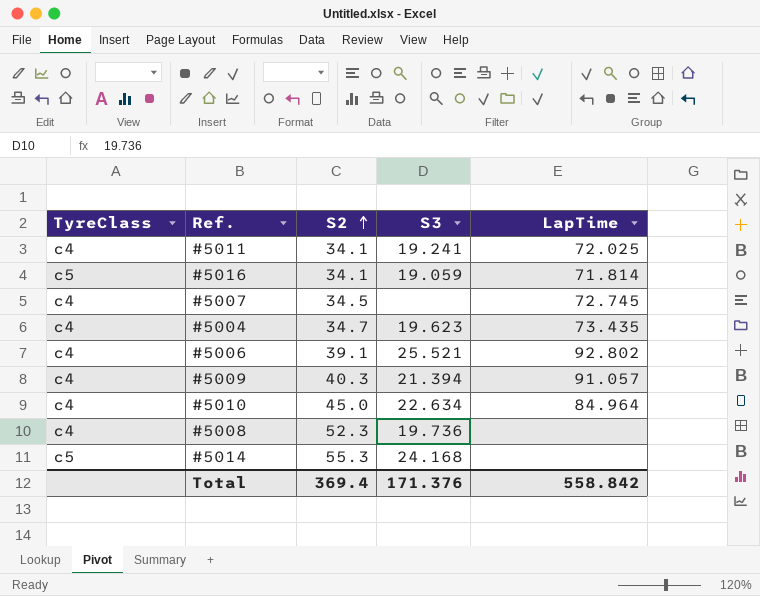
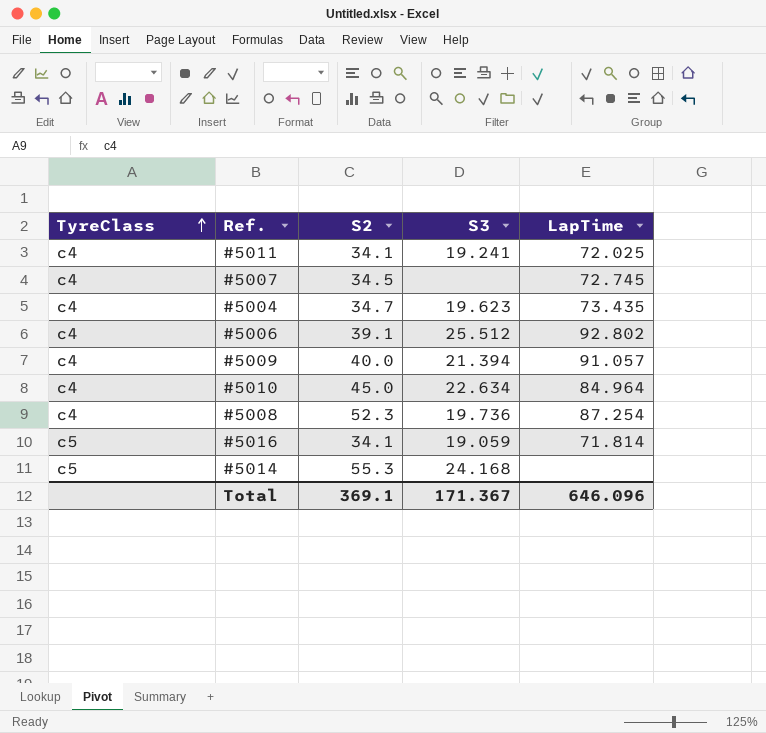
row order: S2 ascending -> TyreClass ascending
#5006 | S3: 25.521 -> 25.512
#5009 | S2: 40.3 -> 40.0
#5008 | LapTime: none -> 87.254
Total | S2: 369.4 -> 369.1
Total | S3: 171.376 -> 171.367
Total | LapTime: 558.842 -> 646.096

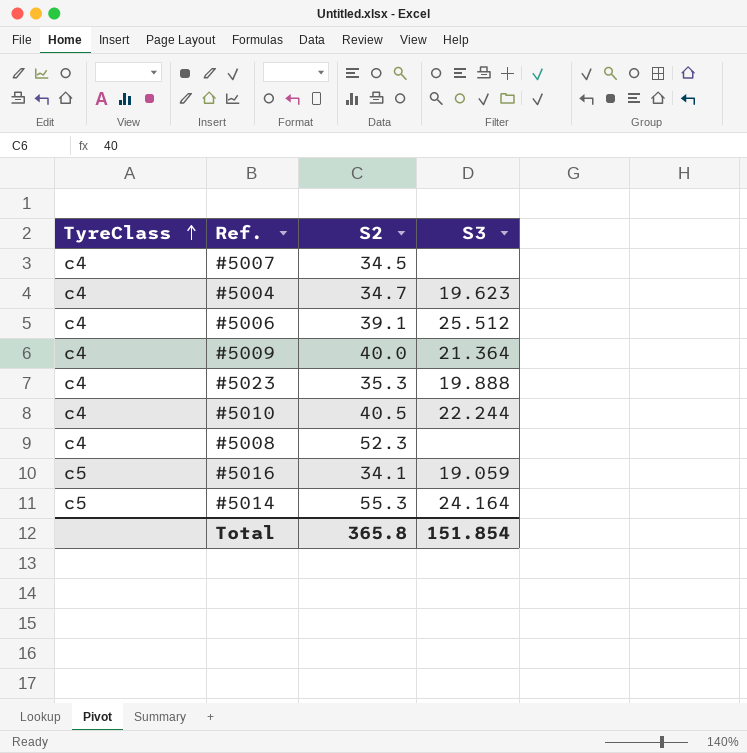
column LapTime | position: 5 -> none
row #5011: c4 | 34.1 | 19.241 | 72.025 -> none
#5009 | S3: 21.394 -> 21.364
row #5023: none -> c4 | 35.3 | 19.888
#5010 | S2: 45.0 -> 40.5
#5010 | S3: 22.634 -> 22.244
#5008 | S3: 19.736 -> none
#5014 | S3: 24.168 -> 24.164
Total | S2: 369.1 -> 365.8
Total | S3: 171.367 -> 151.854

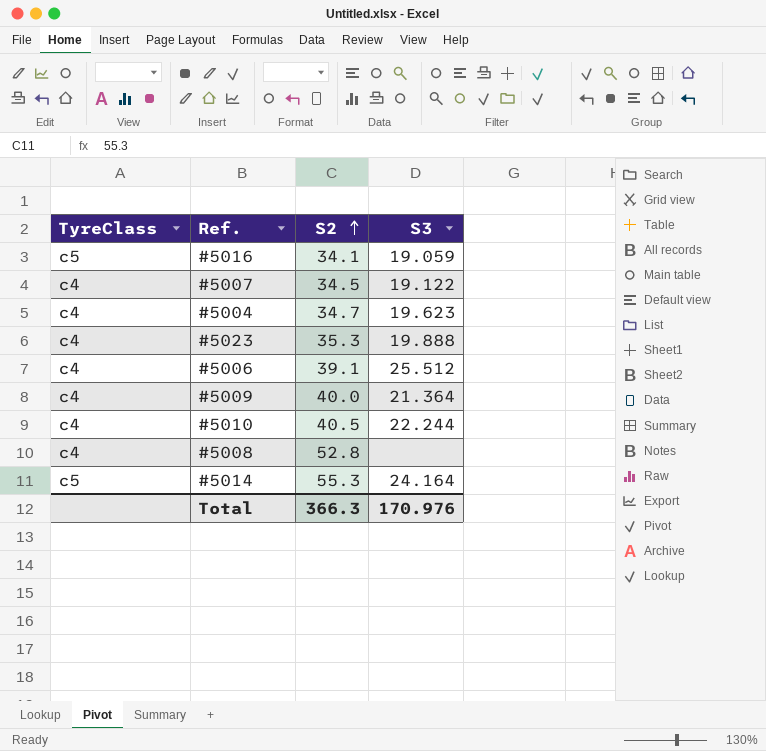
row order: TyreClass ascending -> S2 ascending
#5007 | S3: none -> 19.122
#5008 | S2: 52.3 -> 52.8
Total | S2: 365.8 -> 366.3
Total | S3: 151.854 -> 170.976

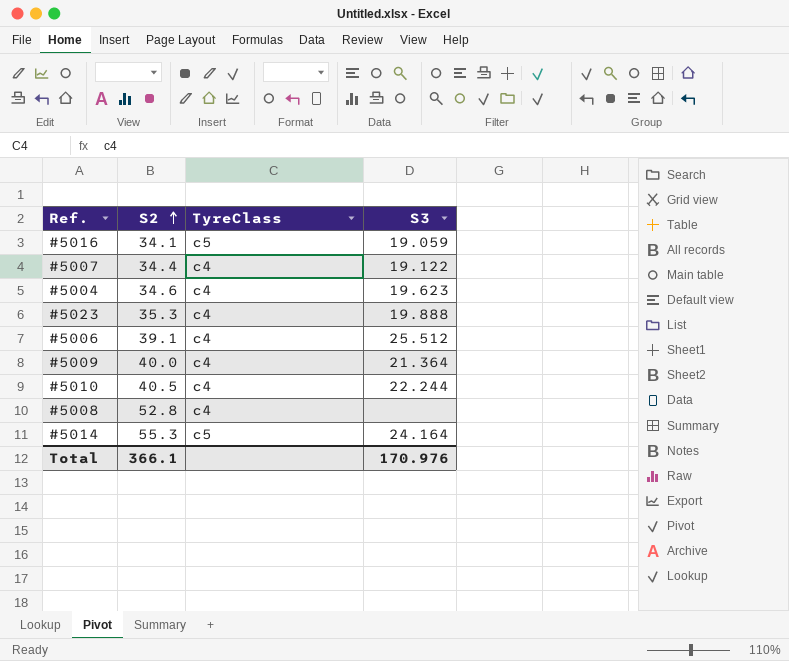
column TyreClass | position: 1 -> 3
#5007 | S2: 34.5 -> 34.4
#5004 | S2: 34.7 -> 34.6
Total | S2: 366.3 -> 366.1

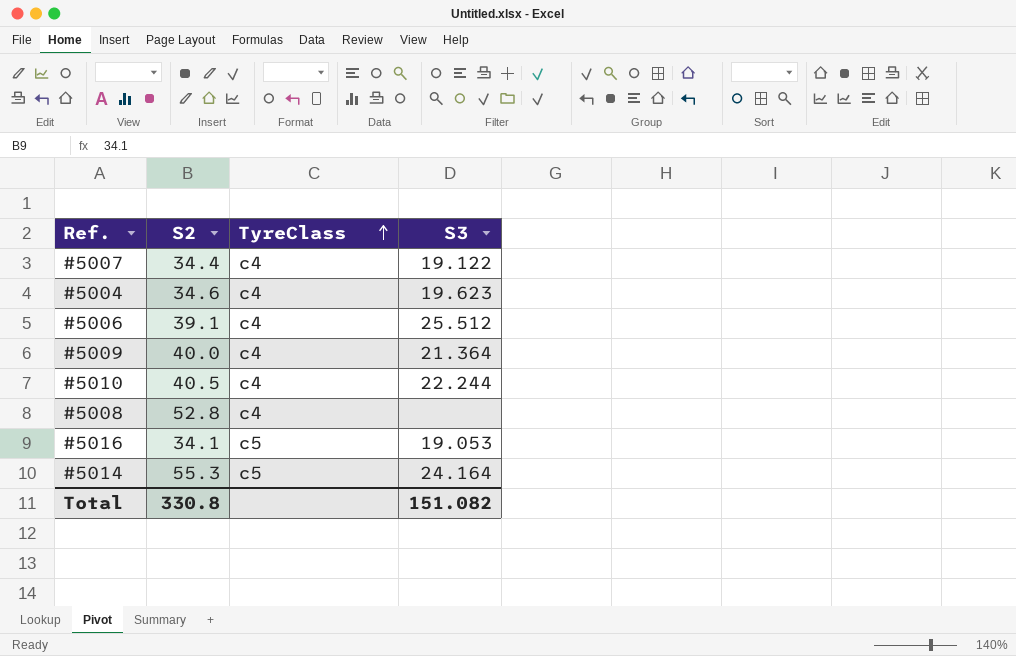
row order: S2 ascending -> TyreClass ascending
row #5023: 35.3 | c4 | 19.888 -> none
#5016 | S3: 19.059 -> 19.053
Total | S2: 366.1 -> 330.8
Total | S3: 170.976 -> 151.082

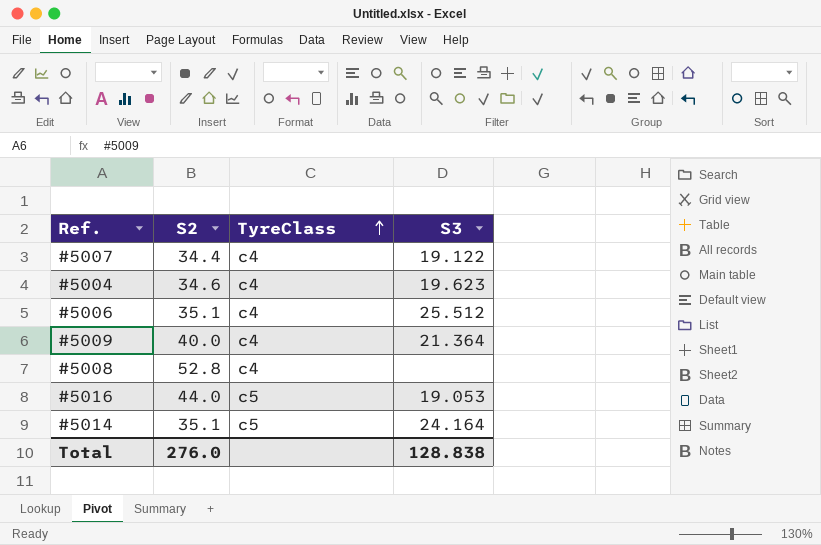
row #5010: 40.5 | c4 | 22.244 -> none
#5006 | S2: 39.1 -> 35.1
#5016 | S2: 34.1 -> 44.0
#5014 | S2: 55.3 -> 35.1
Total | S2: 330.8 -> 276.0
Total | S3: 151.082 -> 128.838

